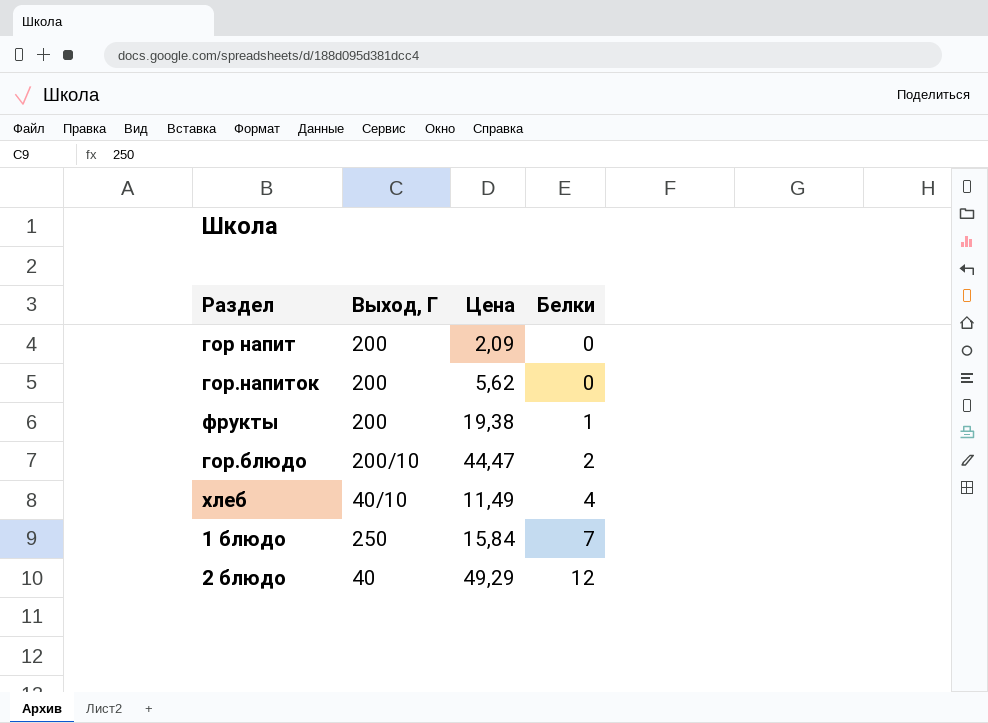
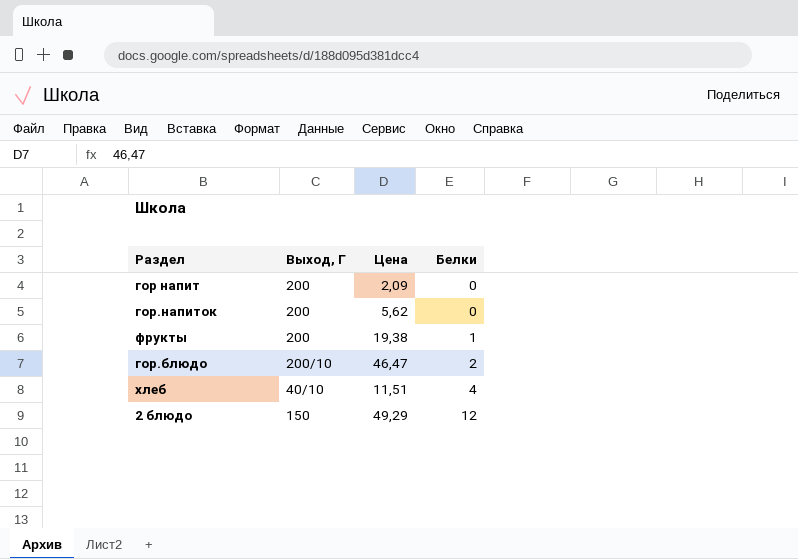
row 1 блюдо: 250 | 15,84 | 7 -> none
гор.блюдо | Цена: 44,47 -> 46,47
хлеб | Цена: 11,49 -> 11,51
2 блюдо | Выход, Г: 40 -> 150

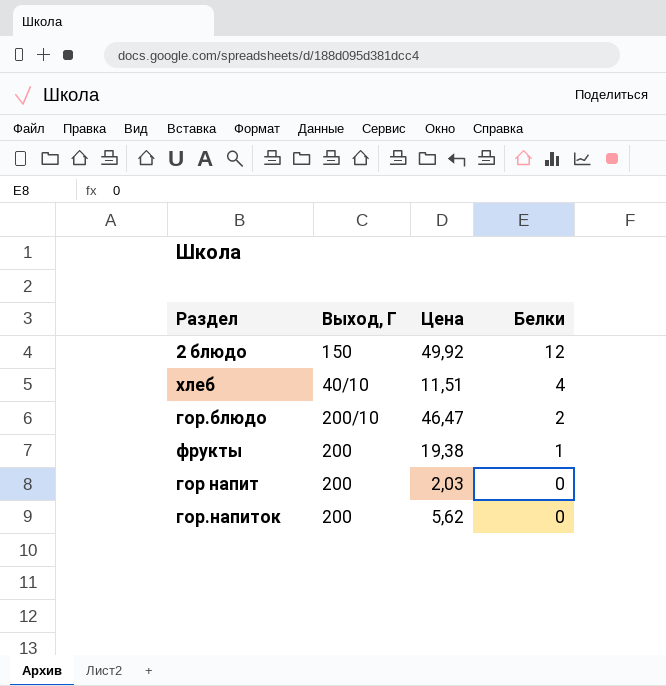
row order: Белки ascending -> Белки descending
2 блюдо | Цена: 49,29 -> 49,92
гор напит | Цена: 2,09 -> 2,03

